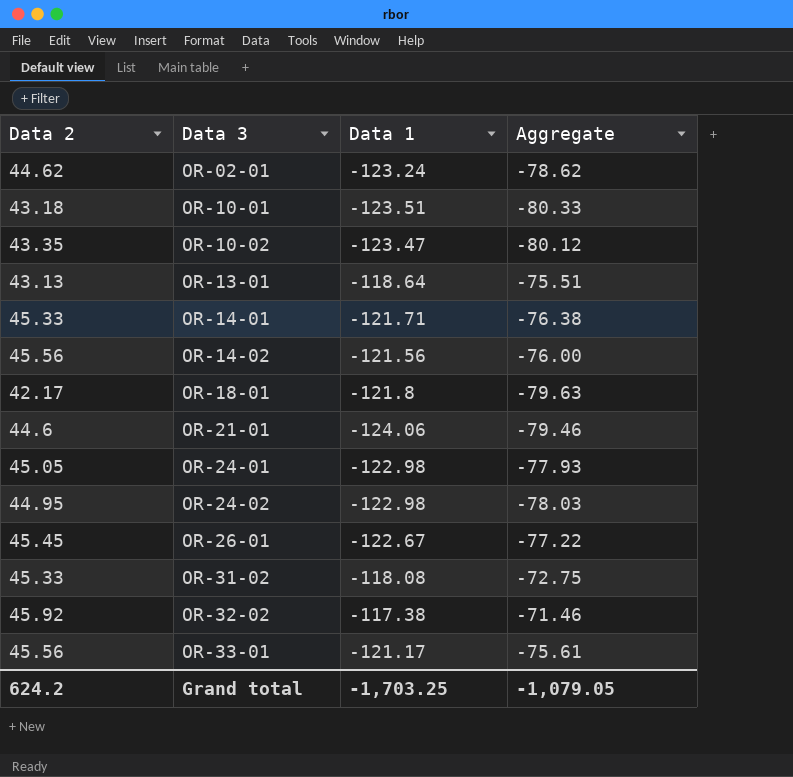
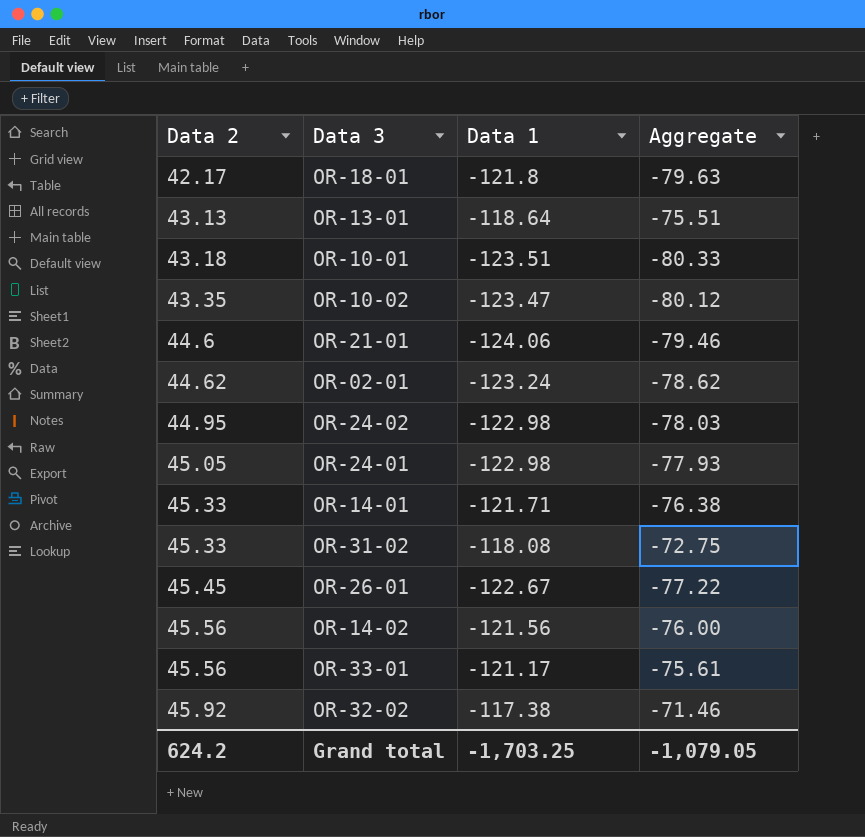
row order: Data 3 ascending -> Data 2 ascending

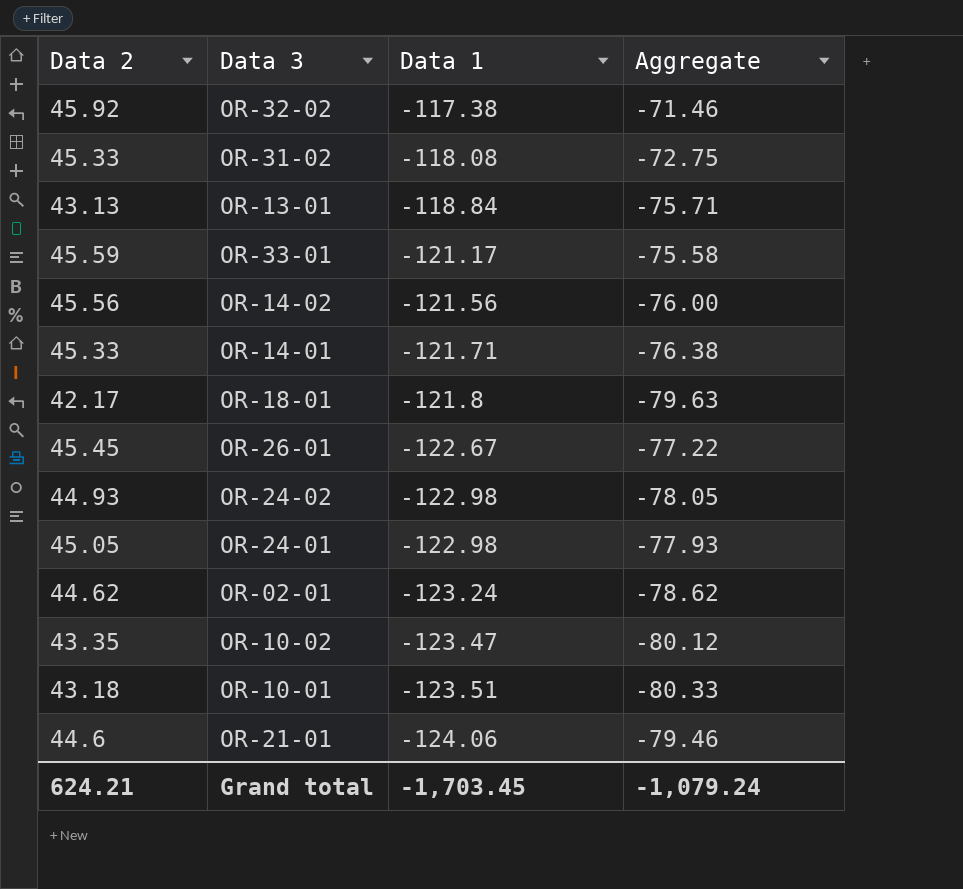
row order: Data 2 ascending -> Data 1 descending
OR-13-01 | Data 1: -118.64 -> -118.84
OR-13-01 | Aggregate: -75.51 -> -75.71
OR-33-01 | Data 2: 45.56 -> 45.59
OR-33-01 | Aggregate: -75.61 -> -75.58
OR-24-02 | Data 2: 44.95 -> 44.93
OR-24-02 | Aggregate: -78.03 -> -78.05
Grand total | Data 2: 624.2 -> 624.21
Grand total | Data 1: -1,703.25 -> -1,703.45
Grand total | Aggregate: -1,079.05 -> -1,079.24

